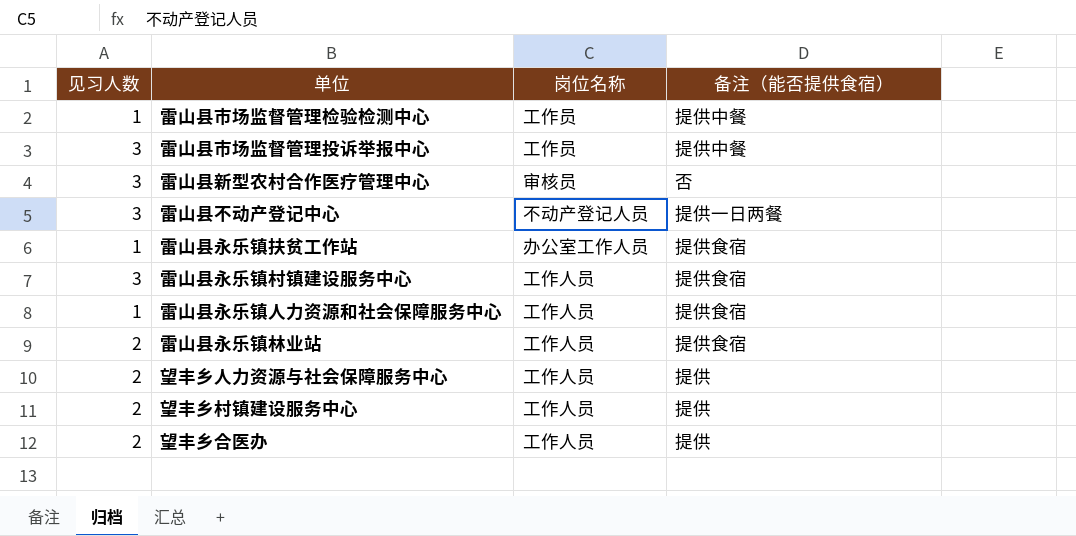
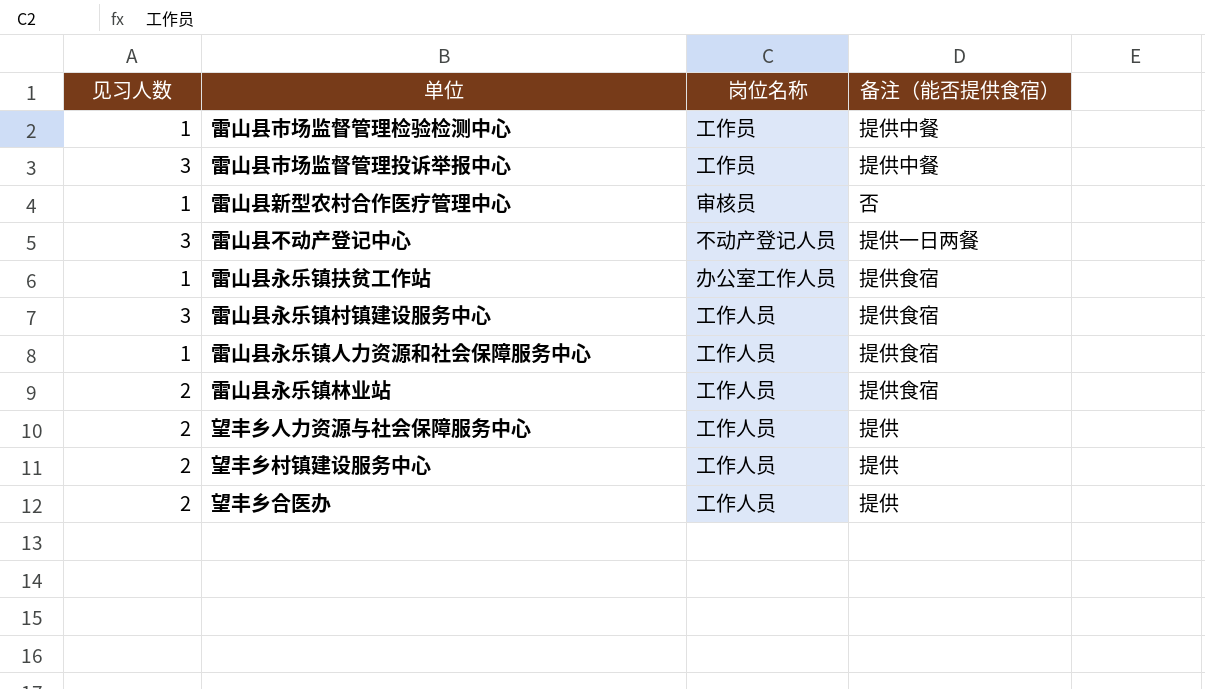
雷山县新型农村合作医疗管理中心 | 见习人数: 3 -> 1

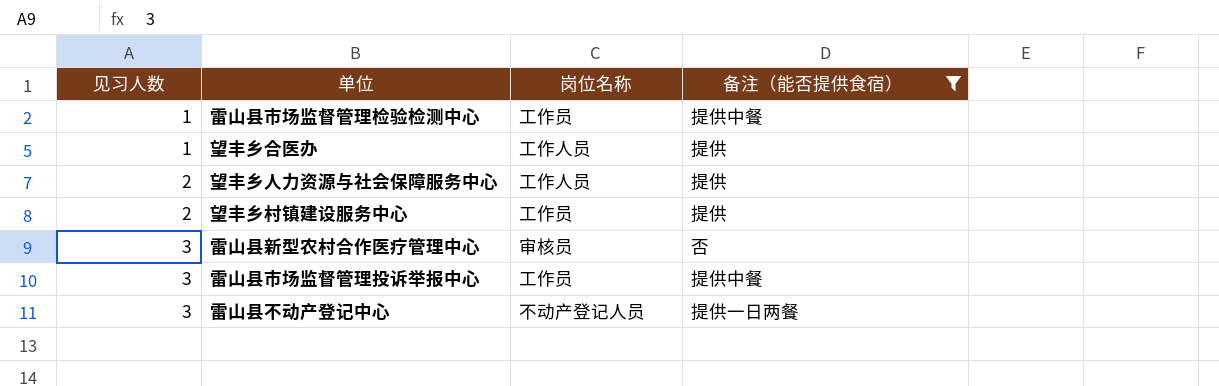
filter: none -> 备注（能否提供食宿） != 提供食宿
row order: none -> 见习人数 ascending
望丰乡合医办 | 见习人数: 2 -> 1
望丰乡村镇建设服务中心 | 岗位名称: 工作人员 -> 工作员
雷山县新型农村合作医疗管理中心 | 见习人数: 1 -> 3

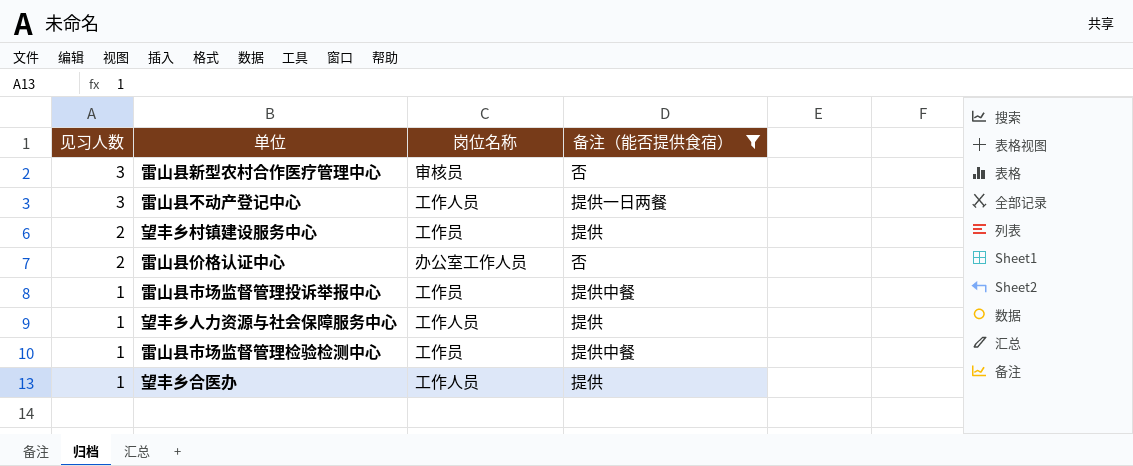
row order: 见习人数 ascending -> 见习人数 descending
雷山县不动产登记中心 | 岗位名称: 不动产登记人员 -> 工作人员
row 雷山县价格认证中心: none -> 2 | 办公室工作人员 | 否
雷山县市场监督管理投诉举报中心 | 见习人数: 3 -> 1
望丰乡人力资源与社会保障服务中心 | 见习人数: 2 -> 1

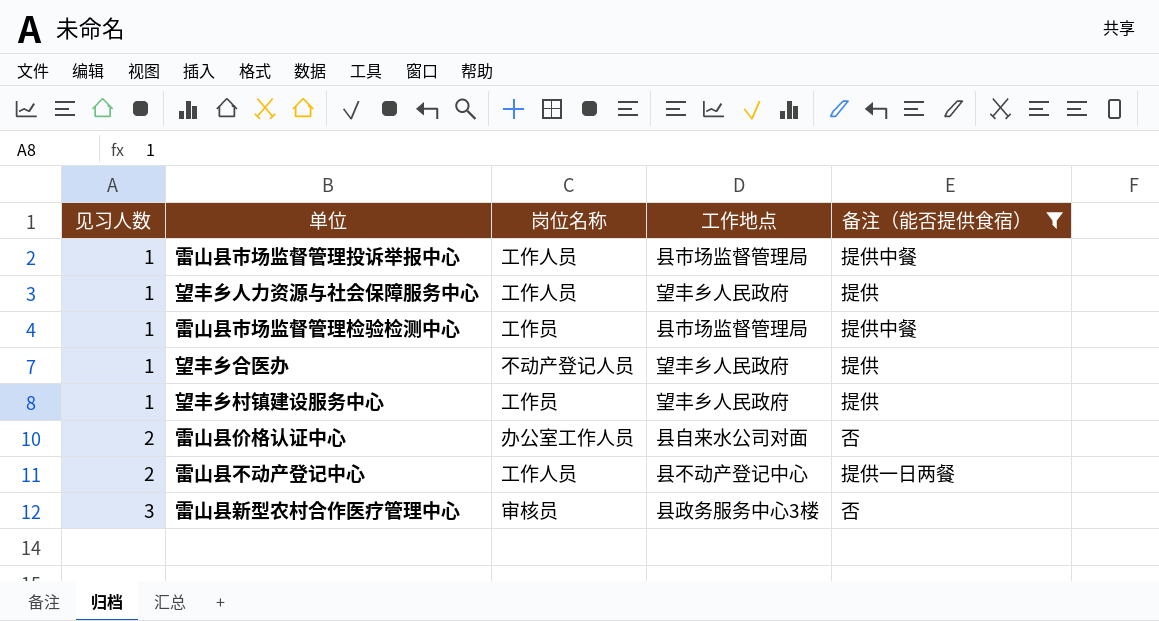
row order: 见习人数 descending -> 见习人数 ascending
column 工作地点 | position: none -> 4
雷山县市场监督管理投诉举报中心 | 岗位名称: 工作员 -> 工作人员
望丰乡合医办 | 岗位名称: 工作人员 -> 不动产登记人员
望丰乡村镇建设服务中心 | 见习人数: 2 -> 1
雷山县不动产登记中心 | 见习人数: 3 -> 2

